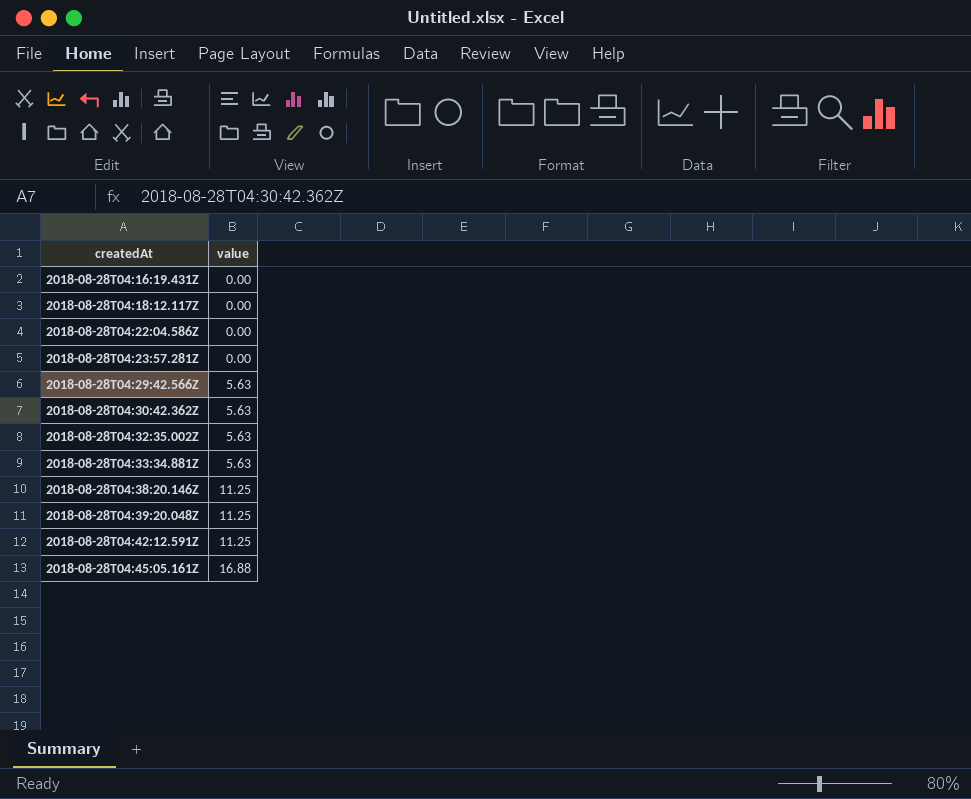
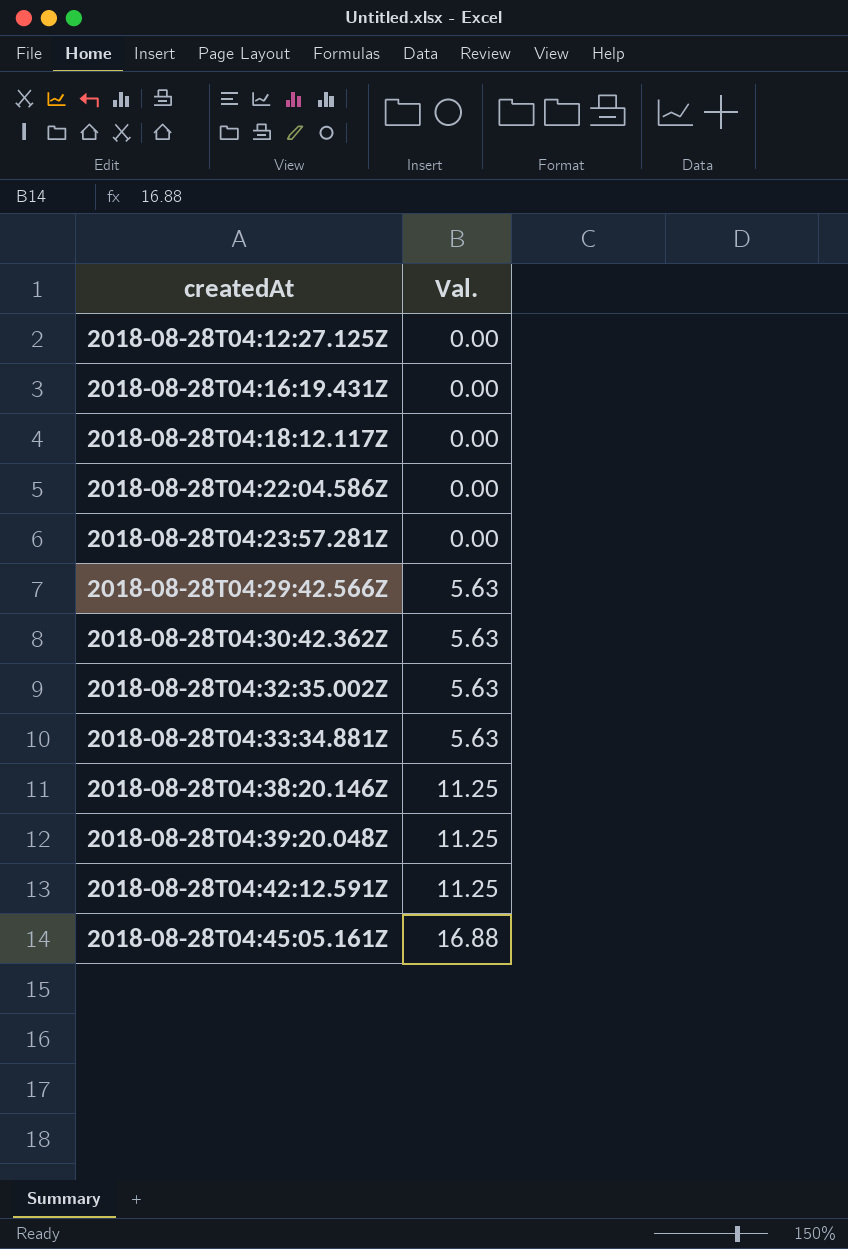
column name: value -> Val.
row 2018-08-28T04:12:27.125Z: none -> 0.00

